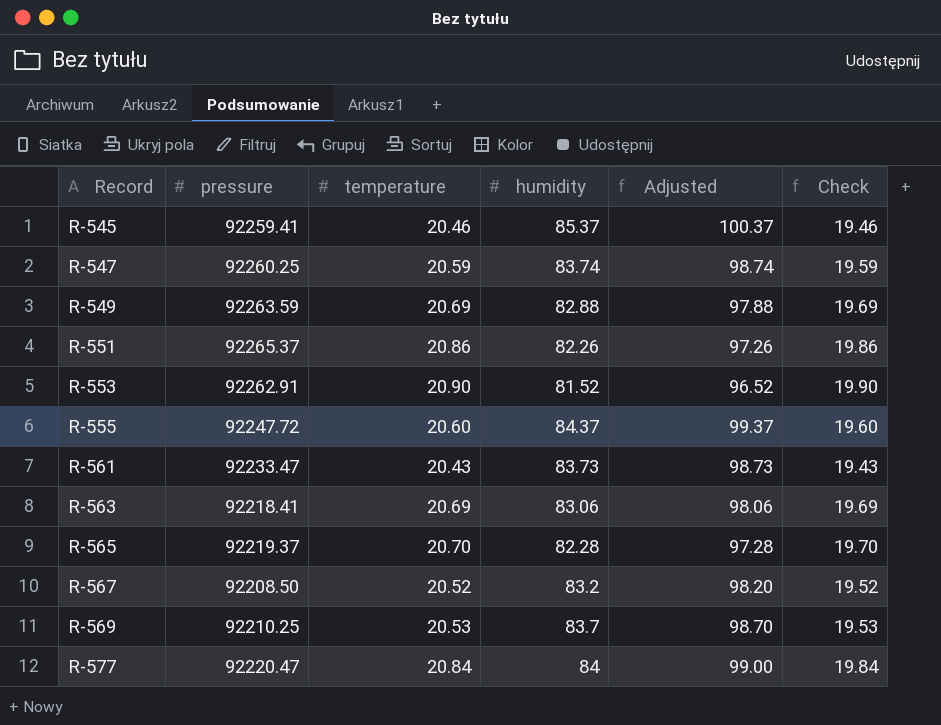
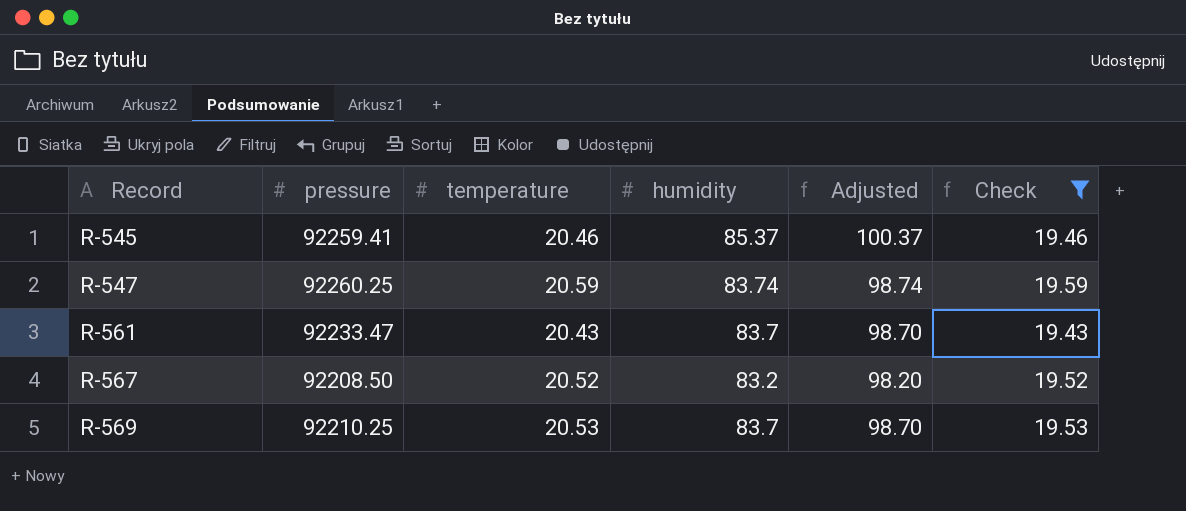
filter: none -> Check <= 19.59
R-561 | humidity: 83.73 -> 83.7
R-561 | Adjusted: 98.73 -> 98.70

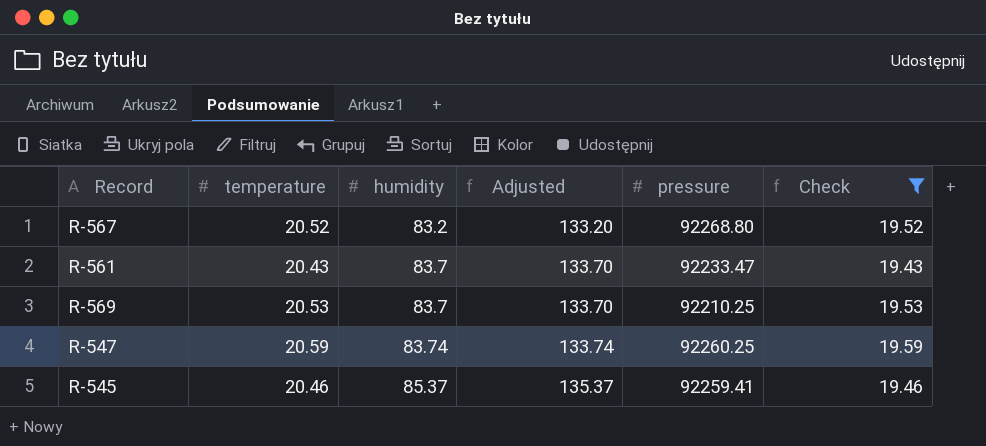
row order: Record ascending -> humidity ascending
column Adjusted | formula: [humidity] + 15 -> [humidity] + 50
column pressure | position: 2 -> 5
R-567 | pressure: 92208.50 -> 92268.80

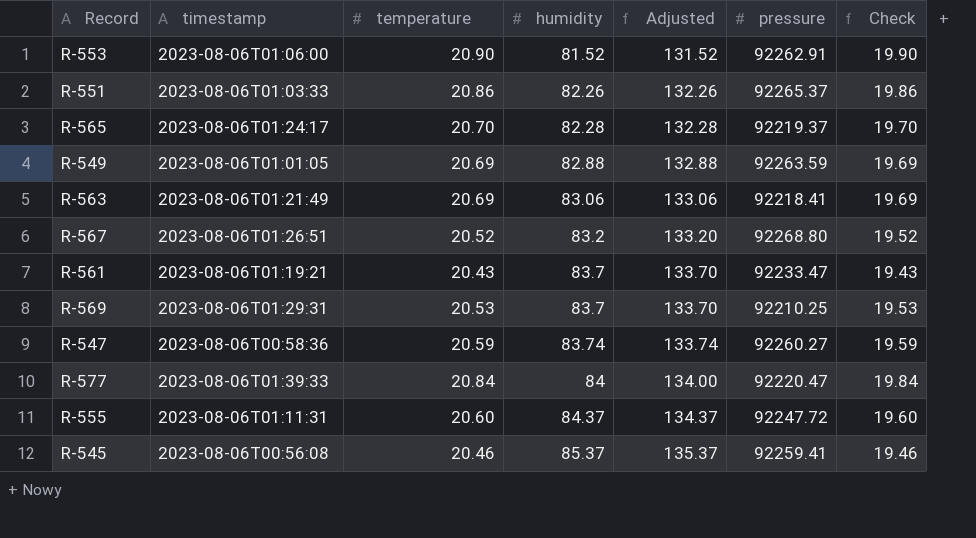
filter: Check <= 19.59 -> none
column timestamp | position: none -> 2
R-547 | pressure: 92260.25 -> 92260.27

